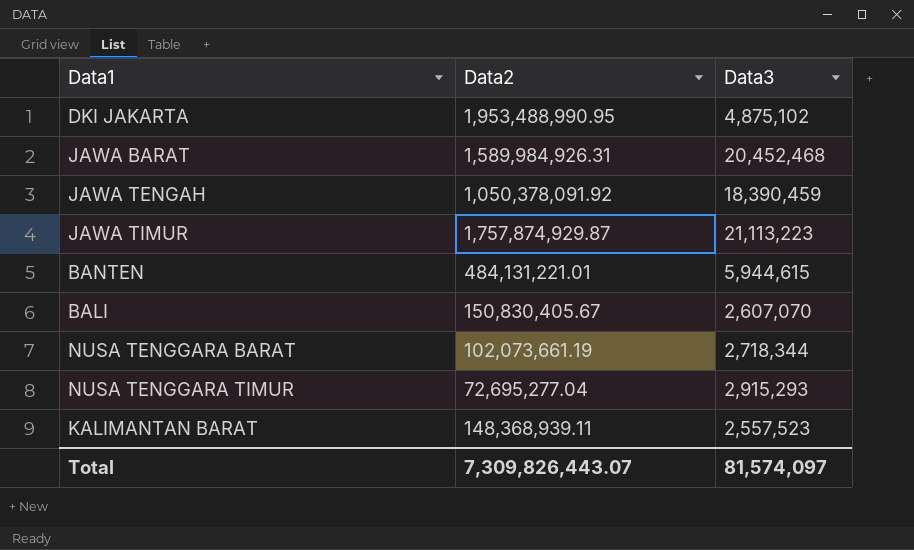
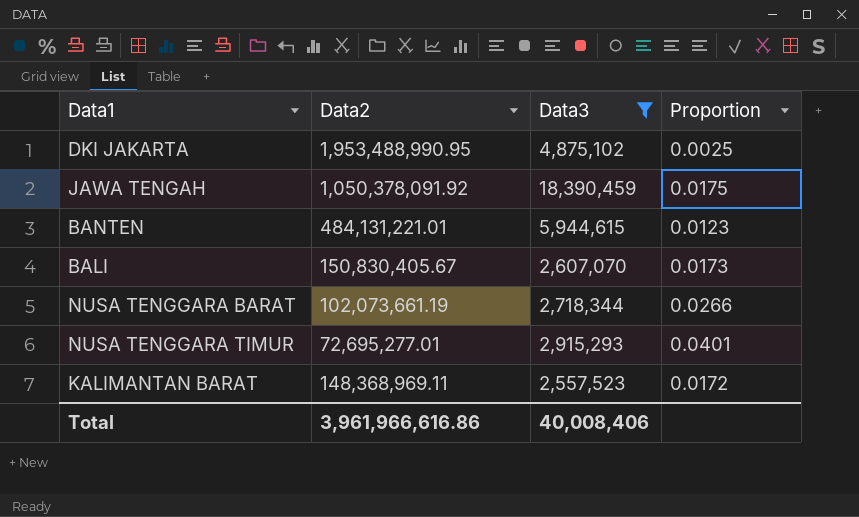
filter: none -> Data3 <= 18,390,459
column Proportion | formula: none -> [Data3] / [Data2]
NUSA TENGGARA TIMUR | Data2: 72,695,277.04 -> 72,695,277.01
KALIMANTAN BARAT | Data2: 148,368,939.11 -> 148,368,969.11
Total | Data2: 7,309,826,443.07 -> 3,961,966,616.86
Total | Data3: 81,574,097 -> 40,008,406

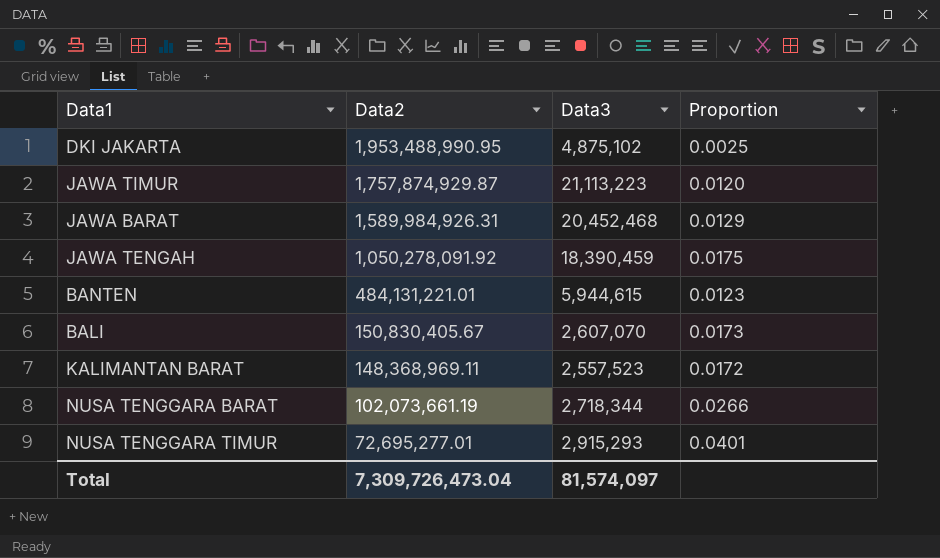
filter: Data3 <= 18,390,459 -> none
row order: none -> Data2 descending
JAWA TENGAH | Data2: 1,050,378,091.92 -> 1,050,278,091.92
Total | Data2: 3,961,966,616.86 -> 7,309,726,473.04
Total | Data3: 40,008,406 -> 81,574,097

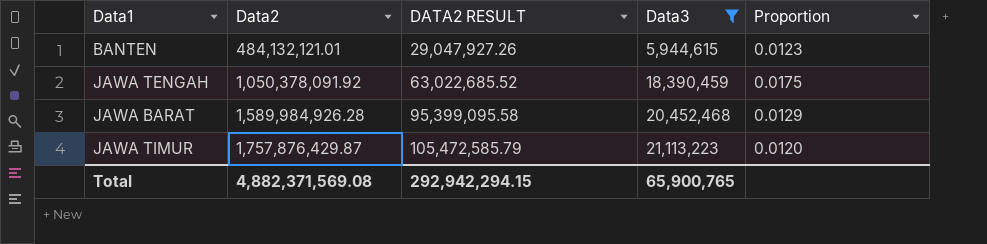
filter: none -> Data3 >= 5,944,615
row order: Data2 descending -> Data2 ascending
column DATA2 RESULT | formula: none -> [Data2] * 0.06
BANTEN | Data2: 484,131,221.01 -> 484,132,121.01
JAWA TENGAH | Data2: 1,050,278,091.92 -> 1,050,378,091.92
JAWA BARAT | Data2: 1,589,984,926.31 -> 1,589,984,926.28
JAWA TIMUR | Data2: 1,757,874,929.87 -> 1,757,876,429.87
Total | Data2: 7,309,726,473.04 -> 4,882,371,569.08
Total | Data3: 81,574,097 -> 65,900,765

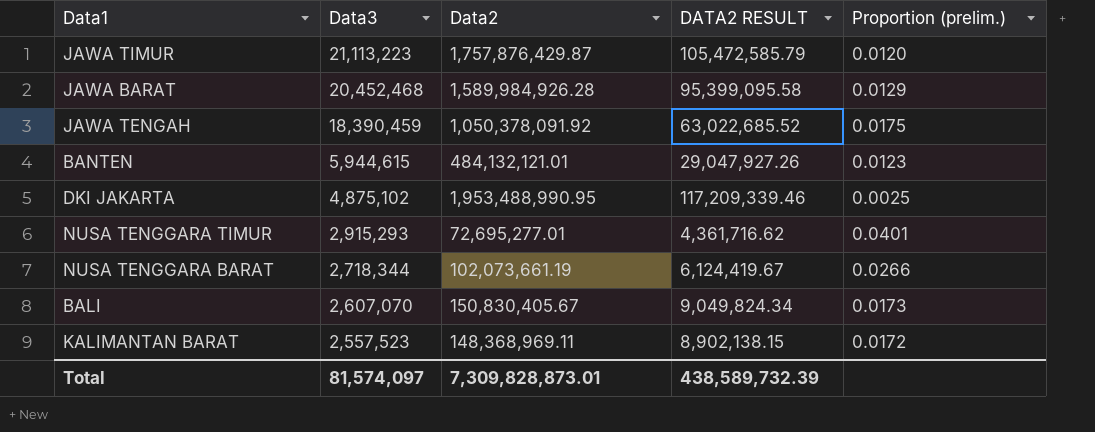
filter: Data3 >= 5,944,615 -> none
row order: Data2 ascending -> Data3 descending
column Data3 | position: 4 -> 2
column name: Proportion -> Proportion (prelim.)
Total | Data3: 65,900,765 -> 81,574,097
Total | Data2: 4,882,371,569.08 -> 7,309,828,873.01
Total | DATA2 RESULT: 292,942,294.15 -> 438,589,732.39

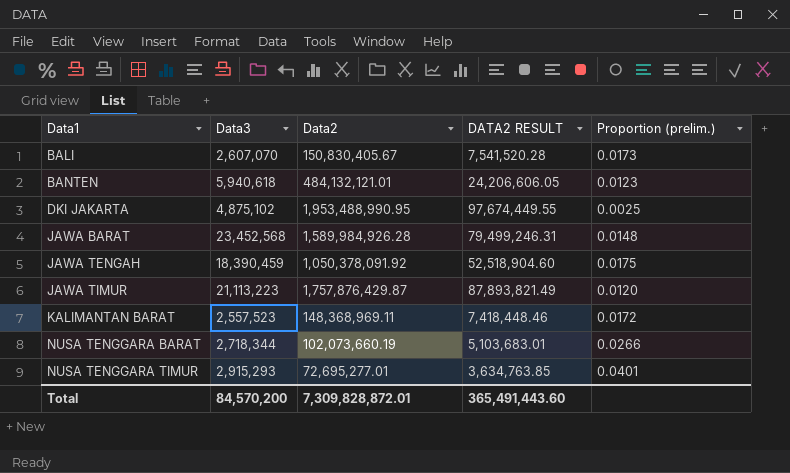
row order: Data3 descending -> Data1 ascending
column DATA2 RESULT | formula: [Data2] * 0.06 -> [Data2] * 0.05
BANTEN | Data3: 5,944,615 -> 5,940,618
JAWA BARAT | Data3: 20,452,468 -> 23,452,568
JAWA BARAT | Proportion (prelim.): 0.0129 -> 0.0148
NUSA TENGGARA BARAT | Data2: 102,073,661.19 -> 102,073,660.19
Total | Data3: 81,574,097 -> 84,570,200
Total | Data2: 7,309,828,873.01 -> 7,309,828,872.01
Total | DATA2 RESULT: 438,589,732.39 -> 365,491,443.60

